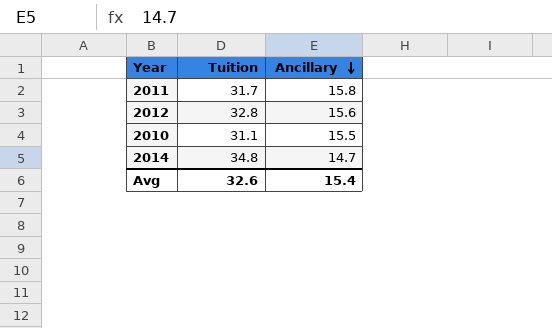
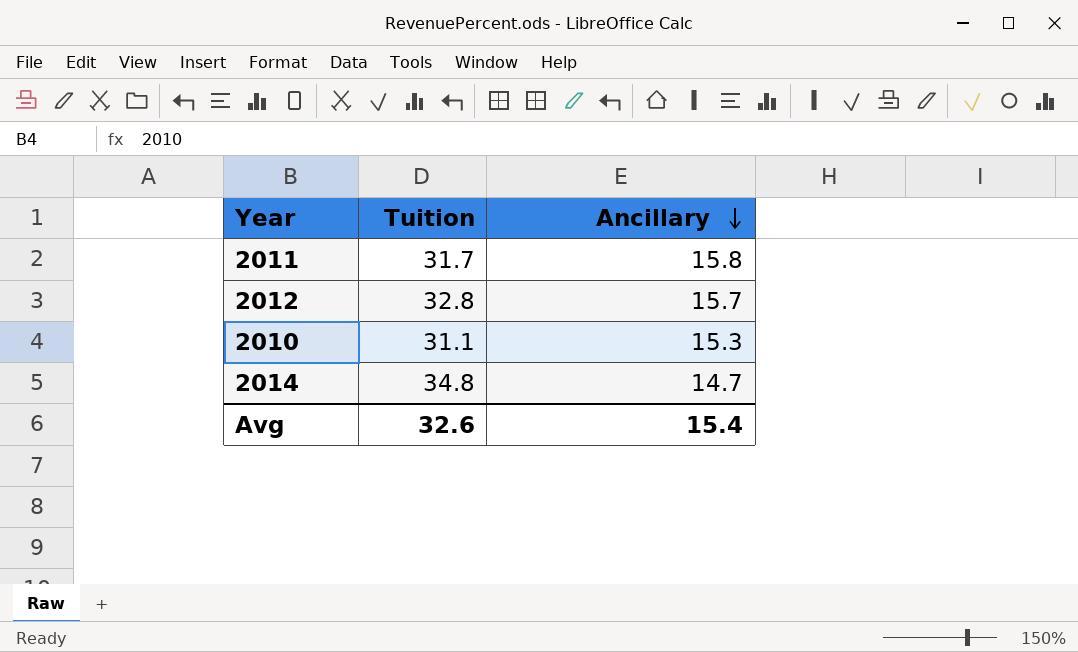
2012 | Ancillary: 15.6 -> 15.7
2010 | Ancillary: 15.5 -> 15.3

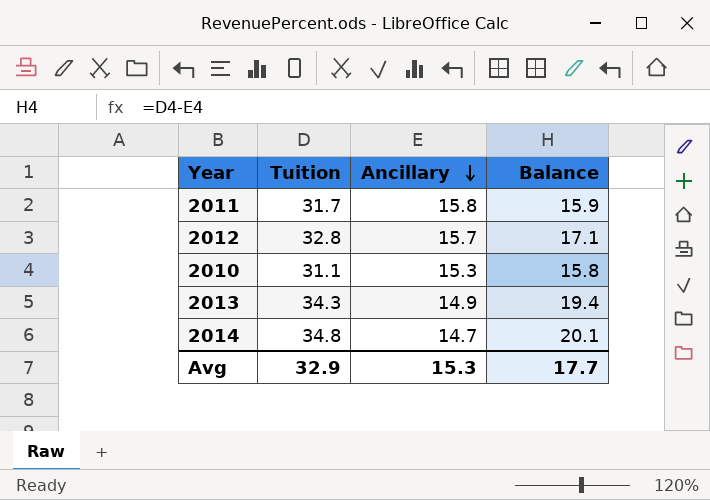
column Balance | formula: none -> [Tuition] - [Ancillary]
row 2013: none -> 34.3 | 14.9 | 19.4
Avg | Tuition: 32.6 -> 32.9
Avg | Ancillary: 15.4 -> 15.3

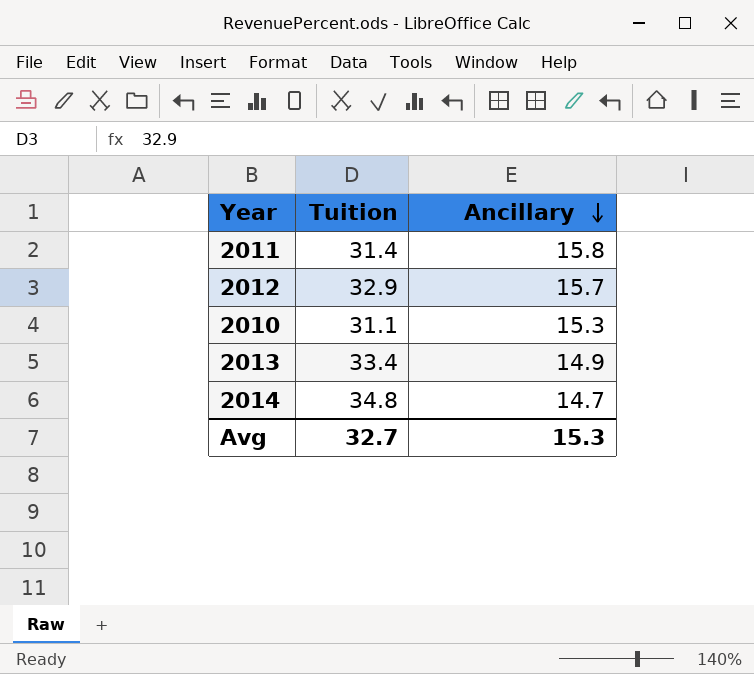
column Balance | formula: [Tuition] - [Ancillary] -> none
2011 | Tuition: 31.7 -> 31.4
2012 | Tuition: 32.8 -> 32.9
2013 | Tuition: 34.3 -> 33.4
Avg | Tuition: 32.9 -> 32.7

